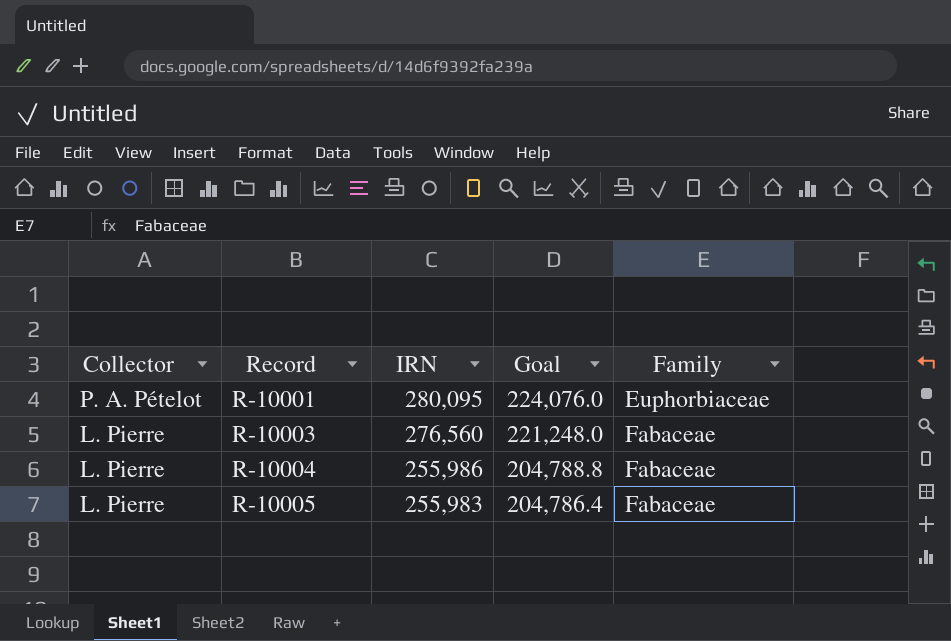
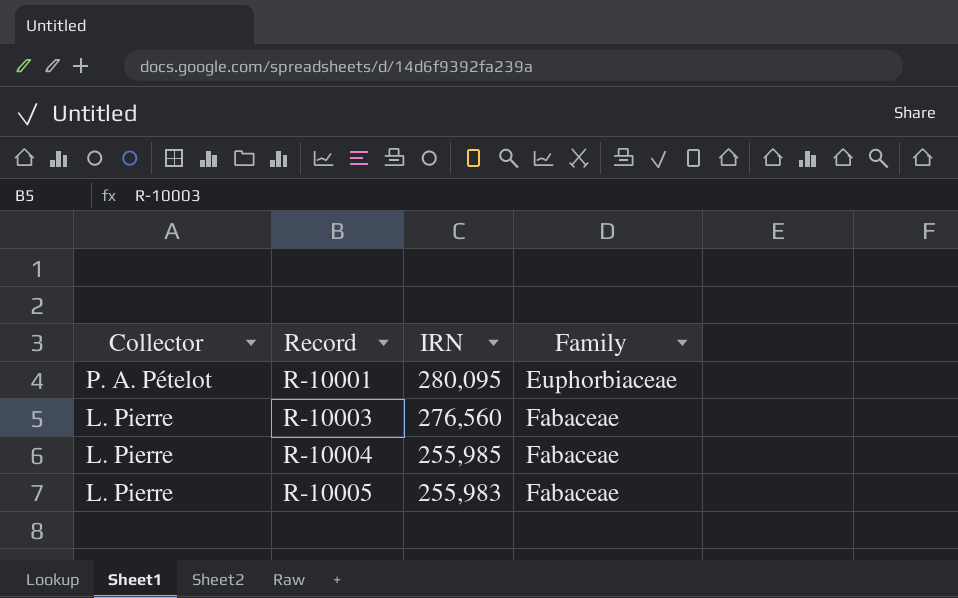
column Goal | formula: [IRN] * 0.8 -> none
R-10004 | IRN: 255,986 -> 255,985

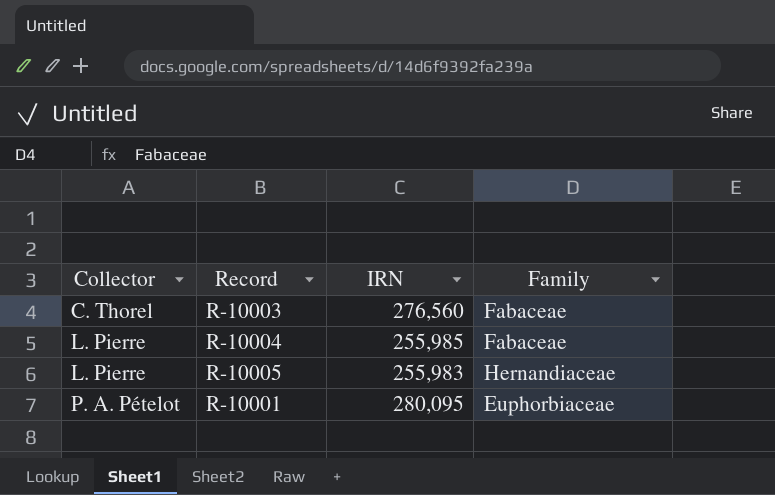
row order: Collector descending -> Collector ascending
R-10003 | Collector: L. Pierre -> C. Thorel
R-10005 | Family: Fabaceae -> Hernandiaceae

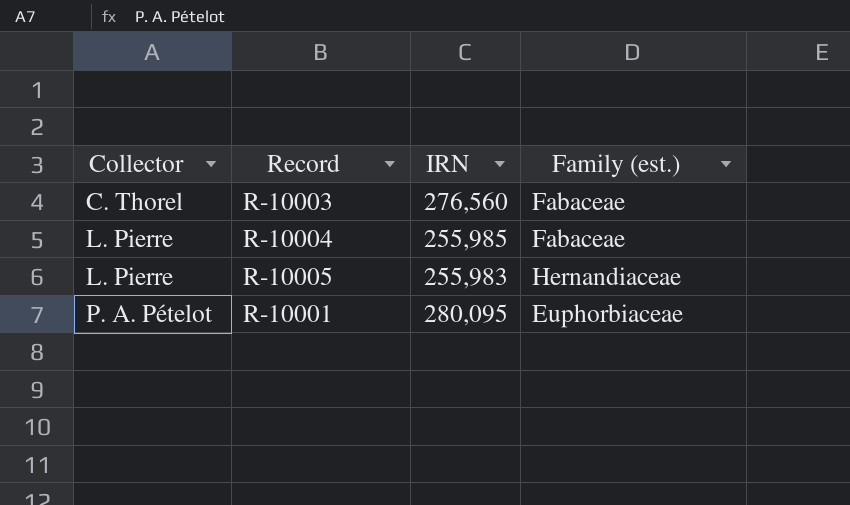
column name: Family -> Family (est.)

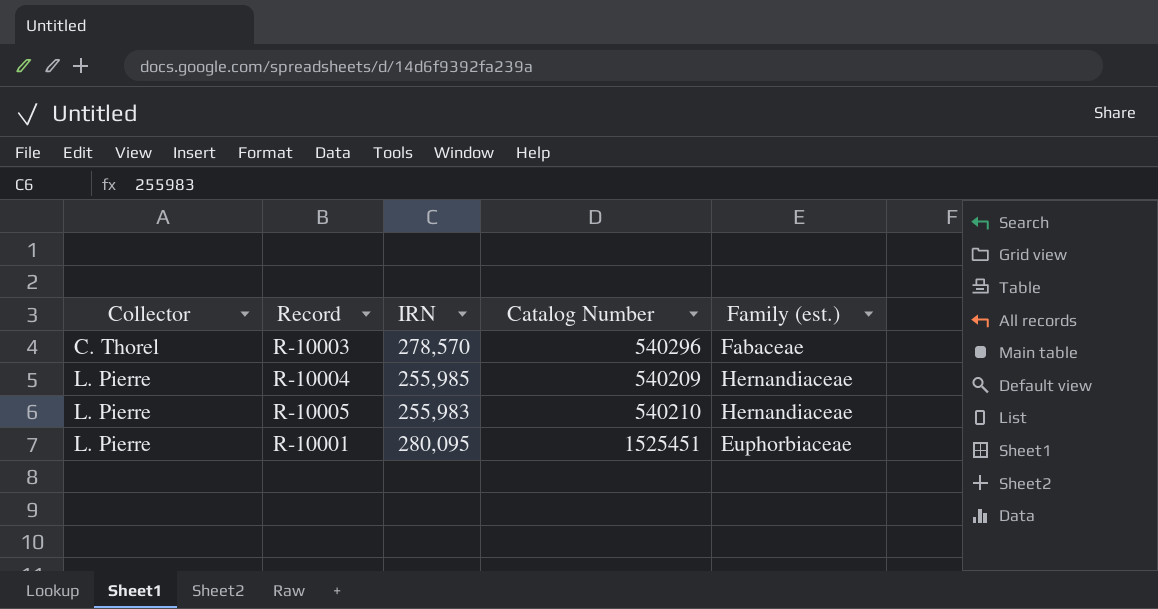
column Catalog Number | position: none -> 4
R-10003 | IRN: 276,560 -> 278,570
R-10004 | Family (est.): Fabaceae -> Hernandiaceae
R-10001 | Collector: P. A. Pételot -> L. Pierre

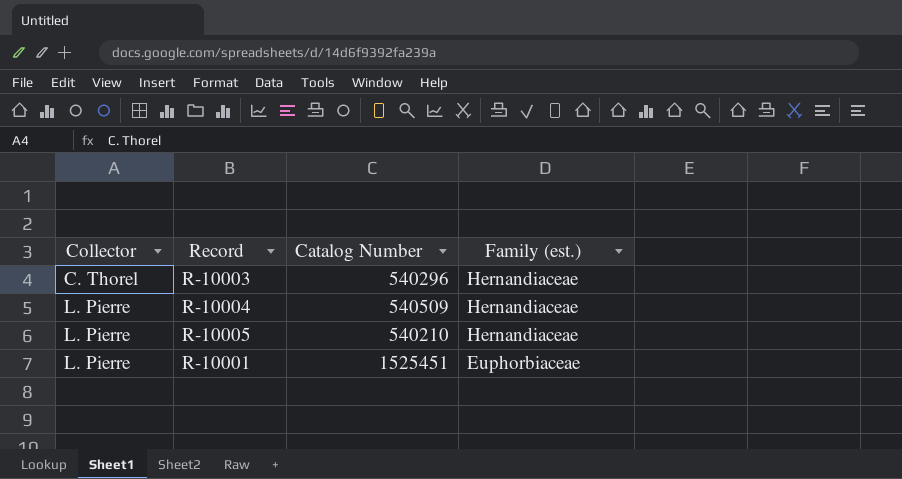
column IRN | position: 3 -> none
R-10003 | Family (est.): Fabaceae -> Hernandiaceae
R-10004 | Catalog Number: 540209 -> 540509

